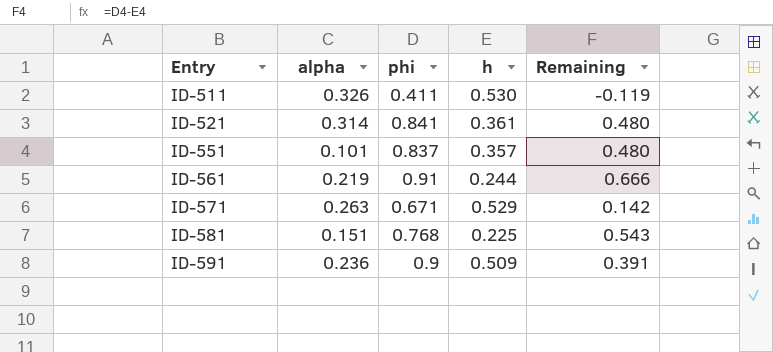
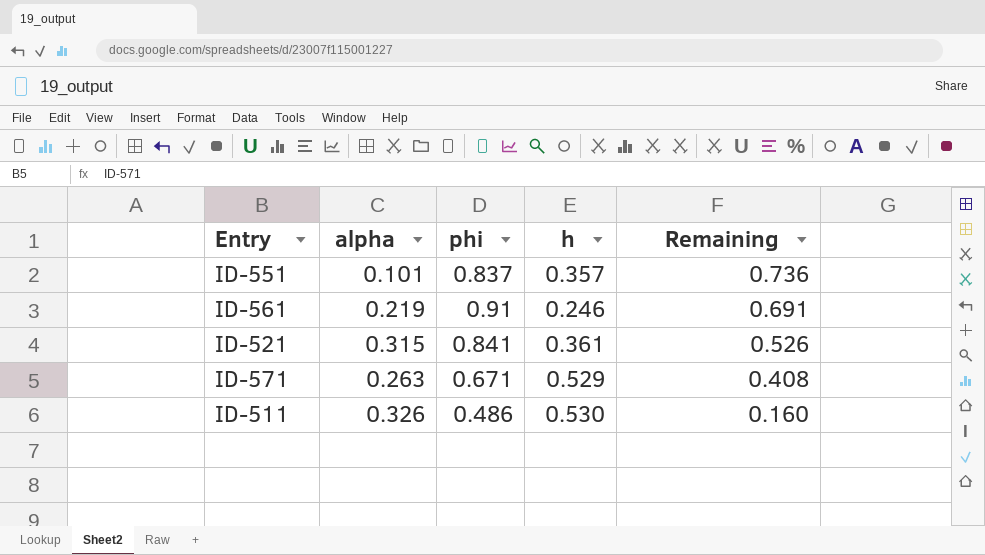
row order: Entry ascending -> Remaining descending
column Remaining | formula: [phi] - [h] -> [phi] - [alpha]
row ID-581: 0.151 | 0.768 | 0.225 | 0.543 -> none
row ID-591: 0.236 | 0.9 | 0.509 | 0.391 -> none
ID-561 | h: 0.244 -> 0.246
ID-521 | alpha: 0.314 -> 0.315
ID-511 | phi: 0.411 -> 0.486

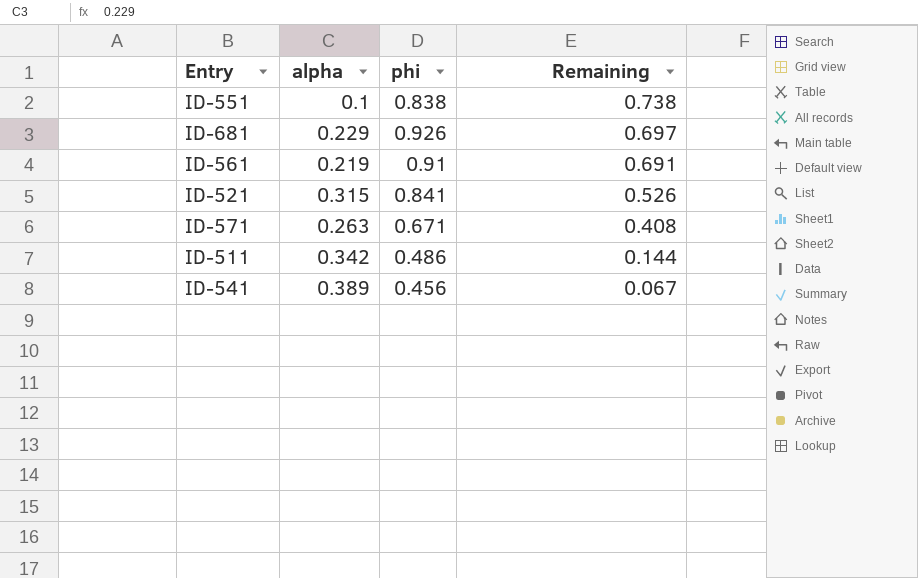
column h | position: 4 -> none
ID-551 | alpha: 0.101 -> 0.1
ID-551 | phi: 0.837 -> 0.838
ID-551 | Remaining: 0.736 -> 0.738
row ID-681: none -> 0.229 | 0.926 | 0.697
ID-511 | alpha: 0.326 -> 0.342
ID-511 | Remaining: 0.160 -> 0.144
row ID-541: none -> 0.389 | 0.456 | 0.067

